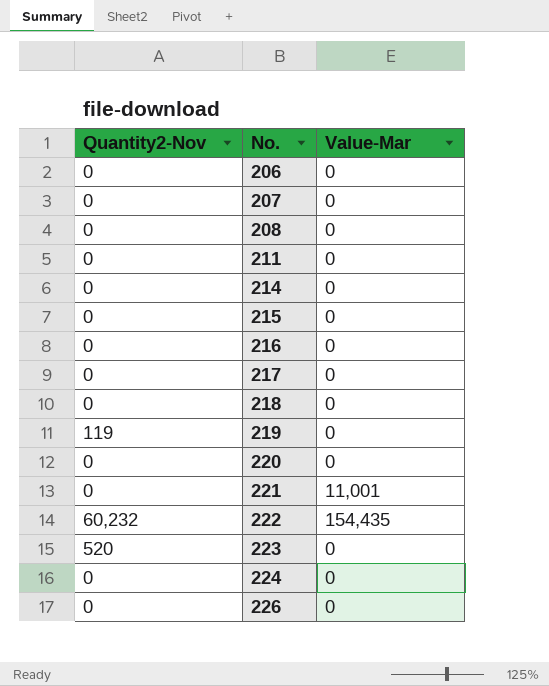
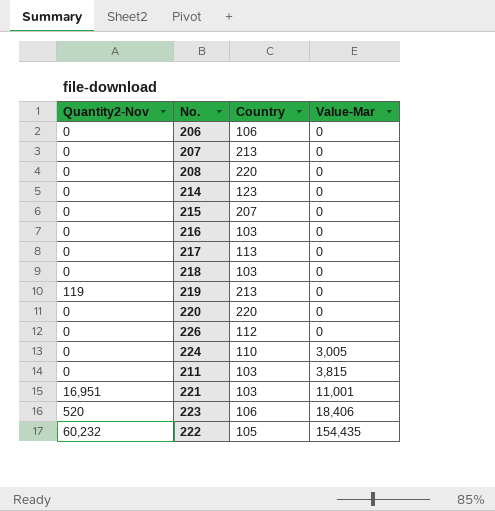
row order: No. ascending -> Value-Mar ascending
column Country | position: none -> 3
224 | Value-Mar: 0 -> 3,005
211 | Value-Mar: 0 -> 3,815
221 | Quantity2-Nov: 0 -> 16,951
223 | Value-Mar: 0 -> 18,406

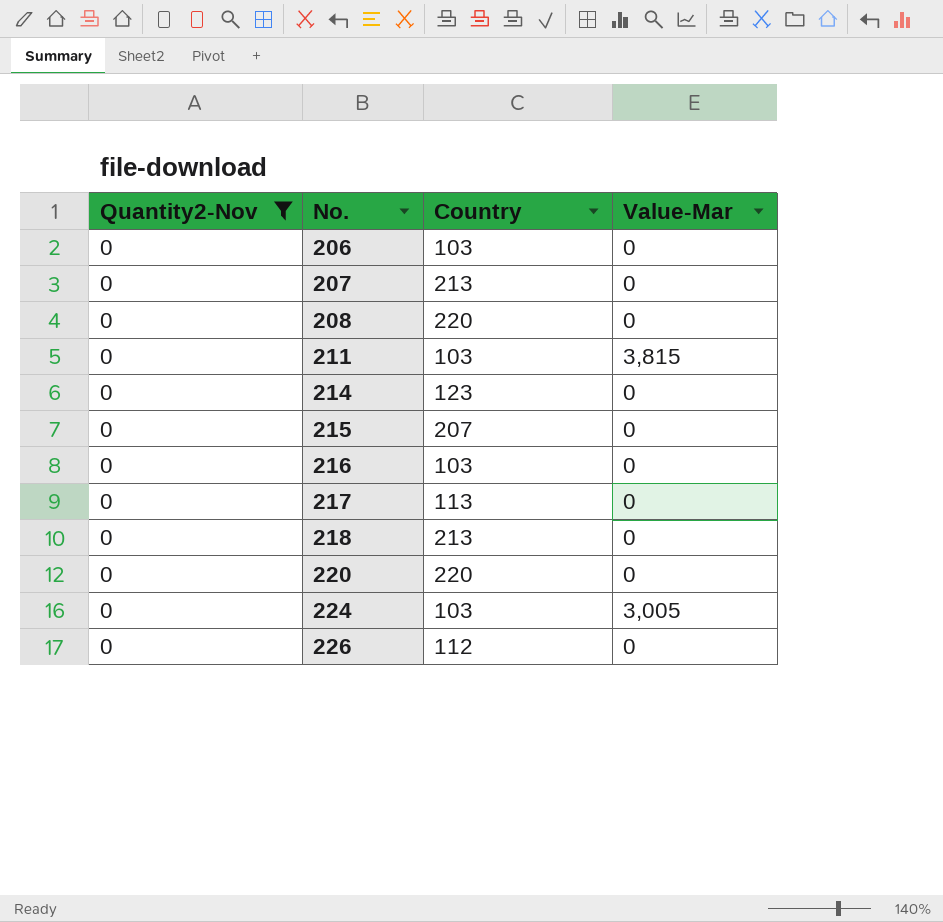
filter: none -> Quantity2-Nov = 0
row order: Value-Mar ascending -> No. ascending
206 | Country: 106 -> 103
218 | Country: 103 -> 213
224 | Country: 110 -> 103

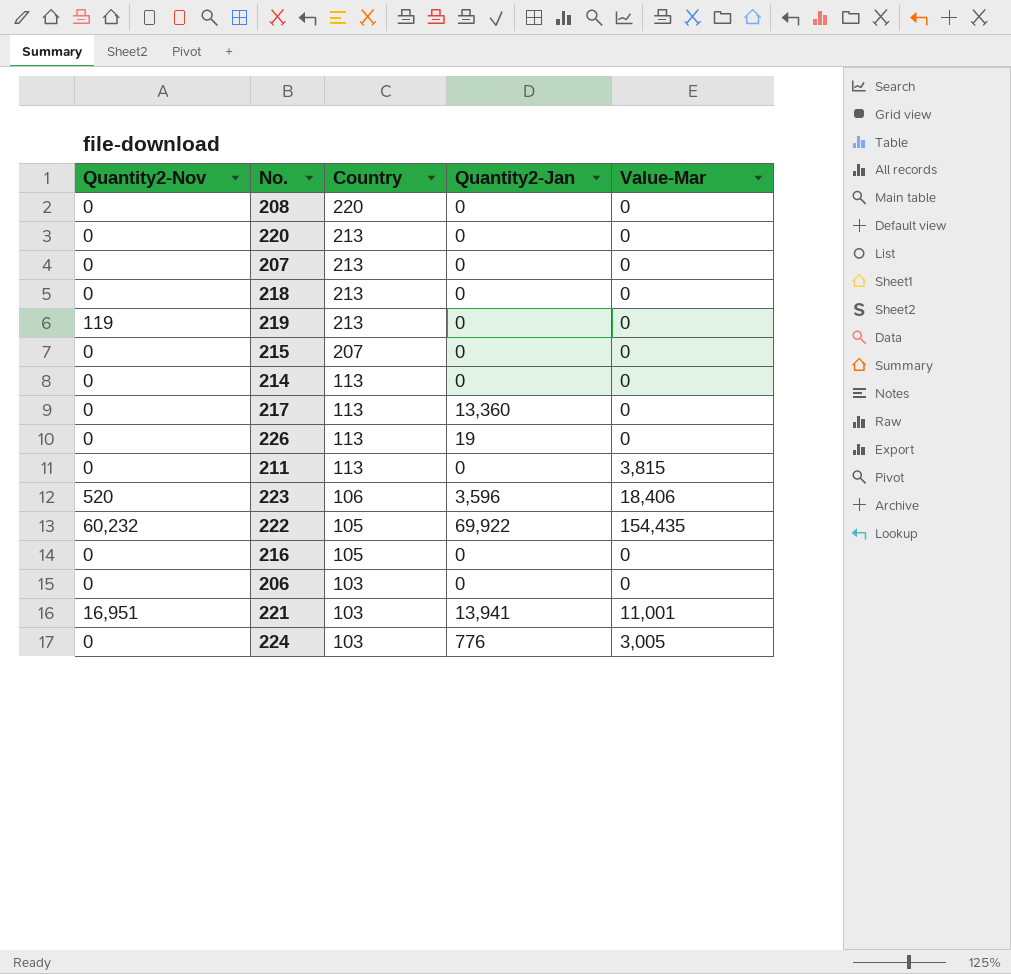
filter: Quantity2-Nov = 0 -> none
row order: No. ascending -> Country descending
column Quantity2-Jan | position: none -> 4
220 | Country: 220 -> 213
214 | Country: 123 -> 113
226 | Country: 112 -> 113
211 | Country: 103 -> 113
216 | Country: 103 -> 105

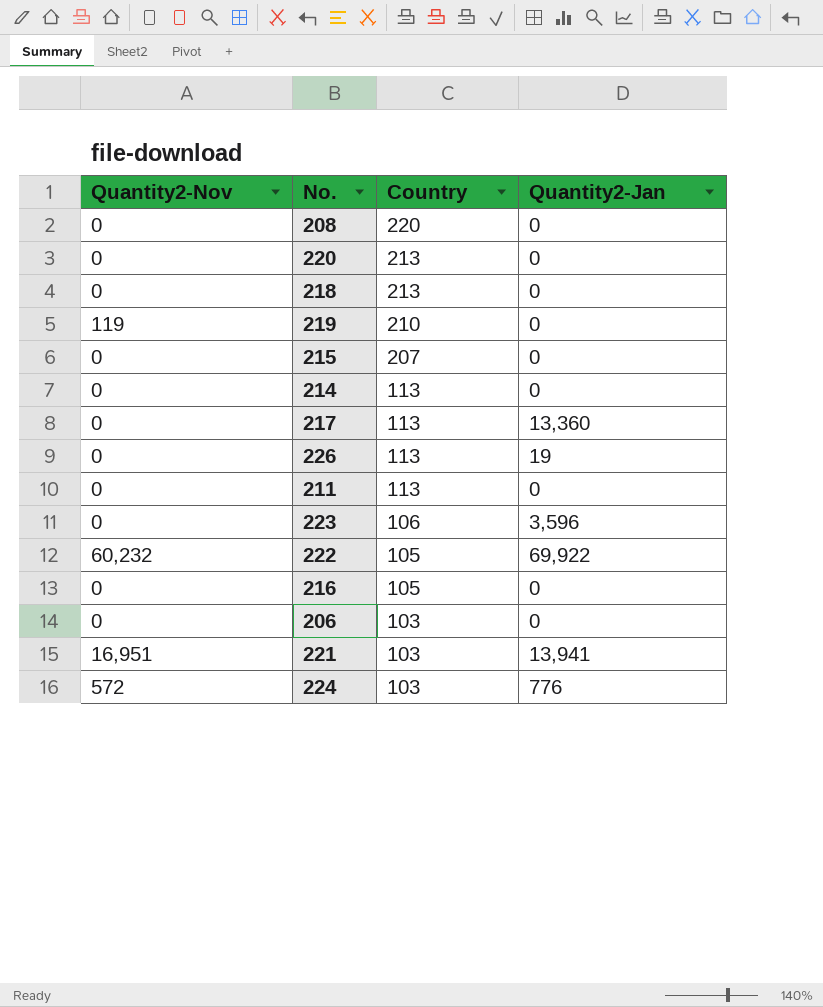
column Value-Mar | position: 5 -> none
row 207: 0 | 213 | 0 | 0 -> none
219 | Country: 213 -> 210
223 | Quantity2-Nov: 520 -> 0
224 | Quantity2-Nov: 0 -> 572

